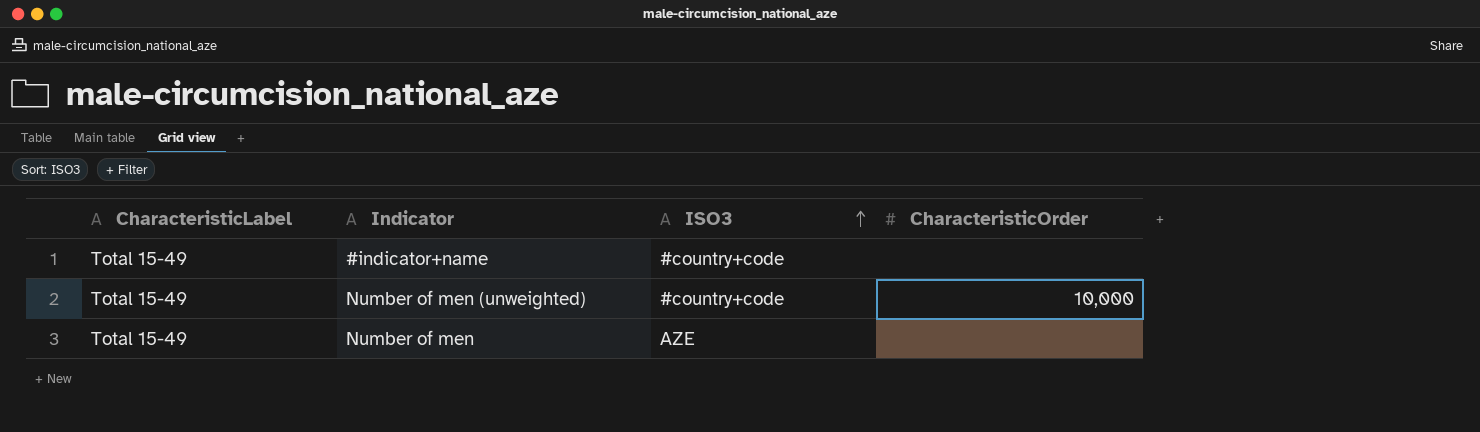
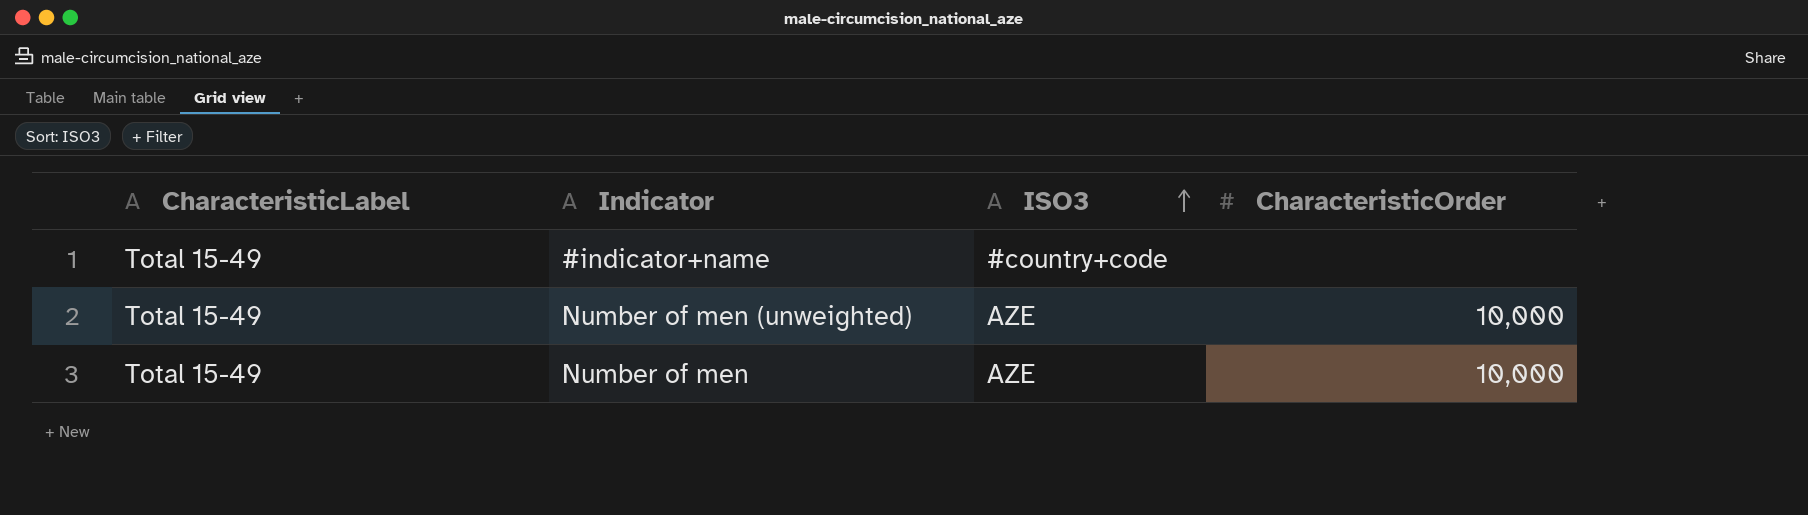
Number of men (unweighted) | ISO3: #country+code -> AZE
Number of men | CharacteristicOrder: none -> 10,000

